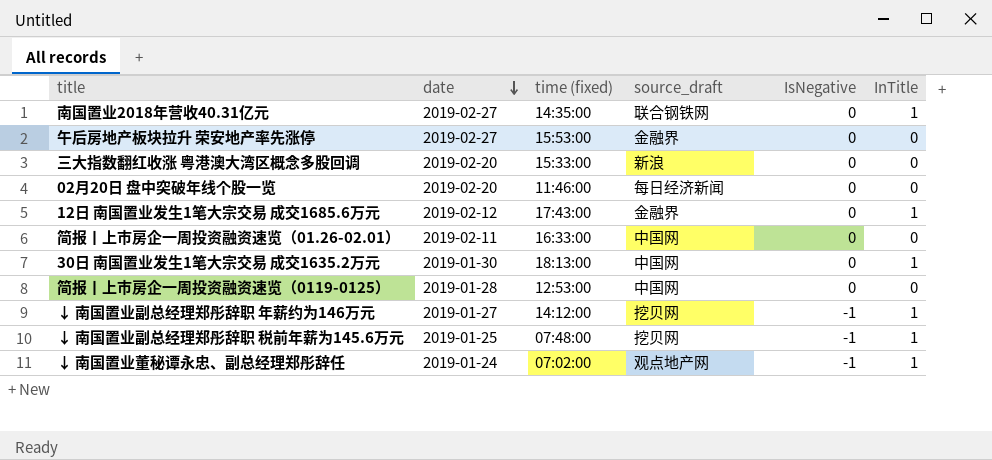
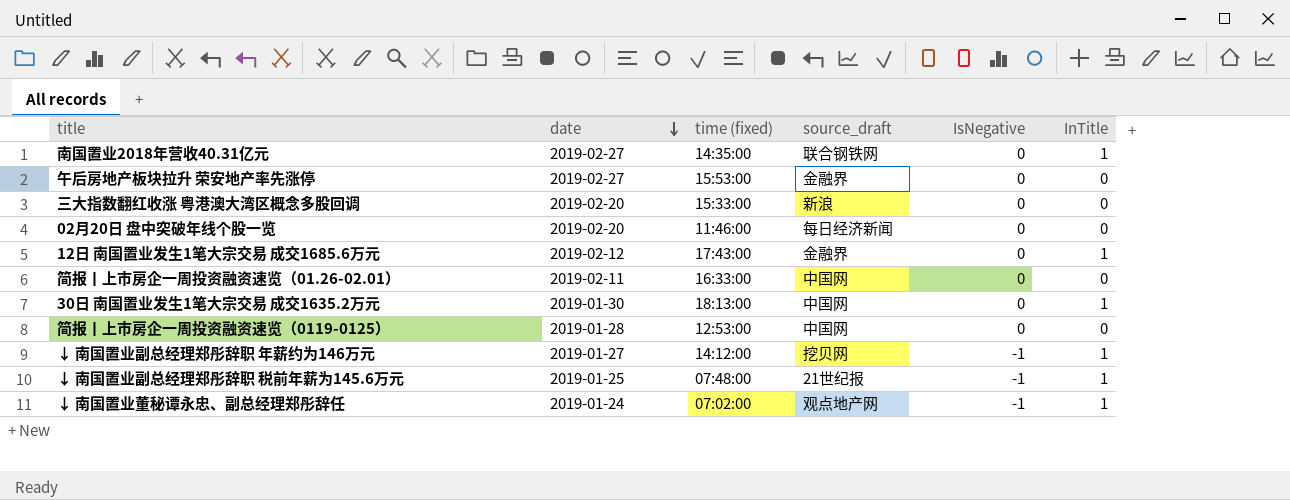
↓ 南国置业副总经理郑彤辞职 税前年薪为145.6万元 | source_draft: 挖贝网 -> 21世纪报

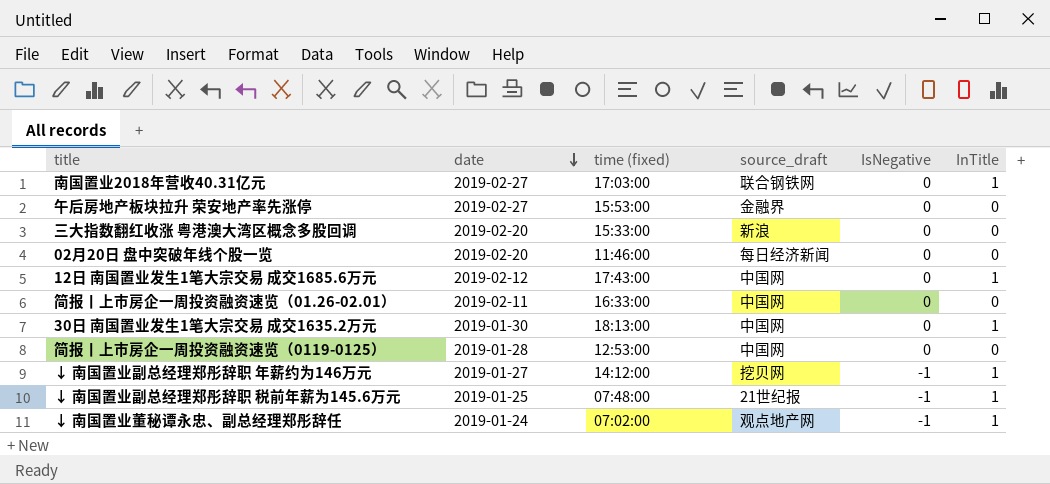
南国置业2018年营收40.31亿元 | time (fixed): 14:35:00 -> 17:03:00
12日 南国置业发生1笔大宗交易 成交1685.6万元 | source_draft: 金融界 -> 中国网

